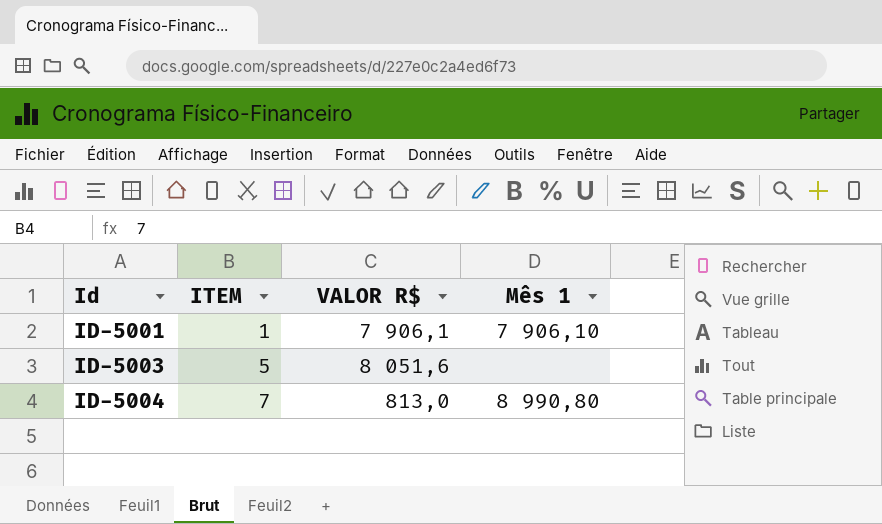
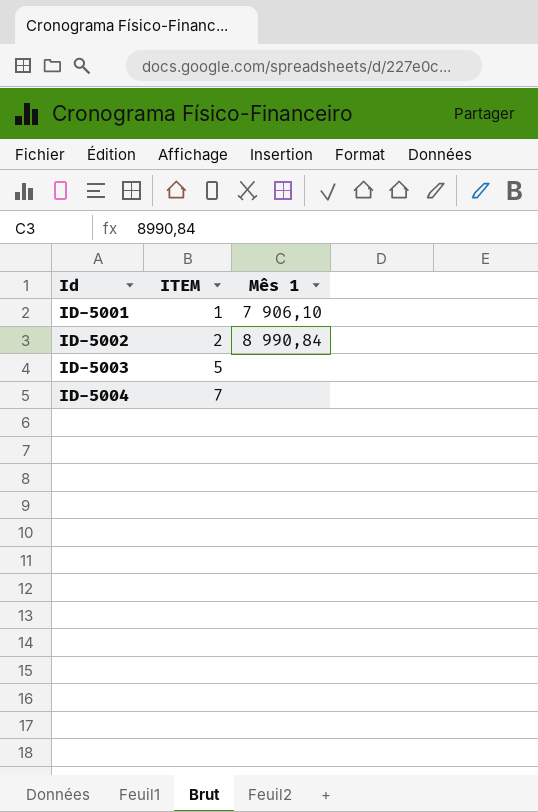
column VALOR R$ | position: 3 -> none
row ID-5002: none -> 2 | 8 990,84
ID-5004 | Mês 1: 8 990,80 -> none

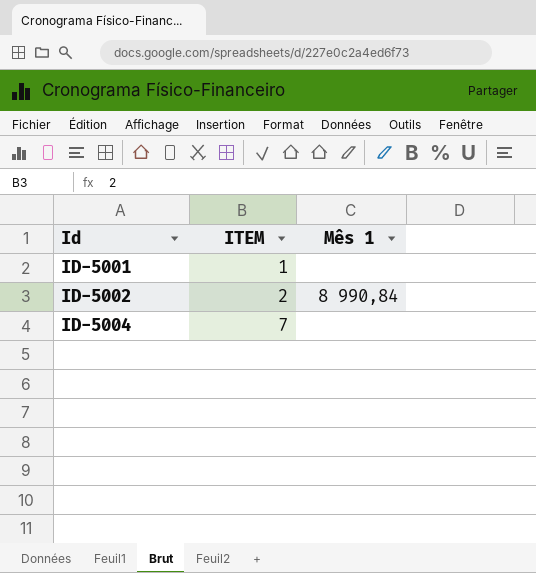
row ID-5003: 5 | none -> none
ID-5001 | Mês 1: 7 906,10 -> none

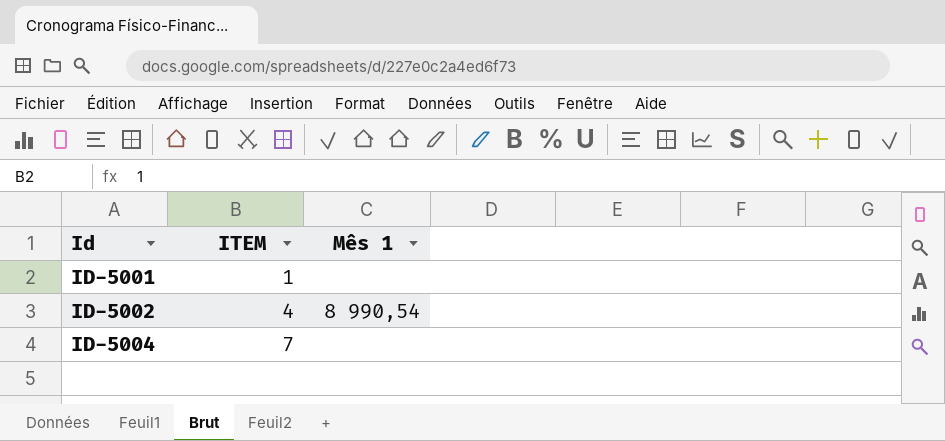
ID-5002 | ITEM: 2 -> 4
ID-5002 | Mês 1: 8 990,84 -> 8 990,54

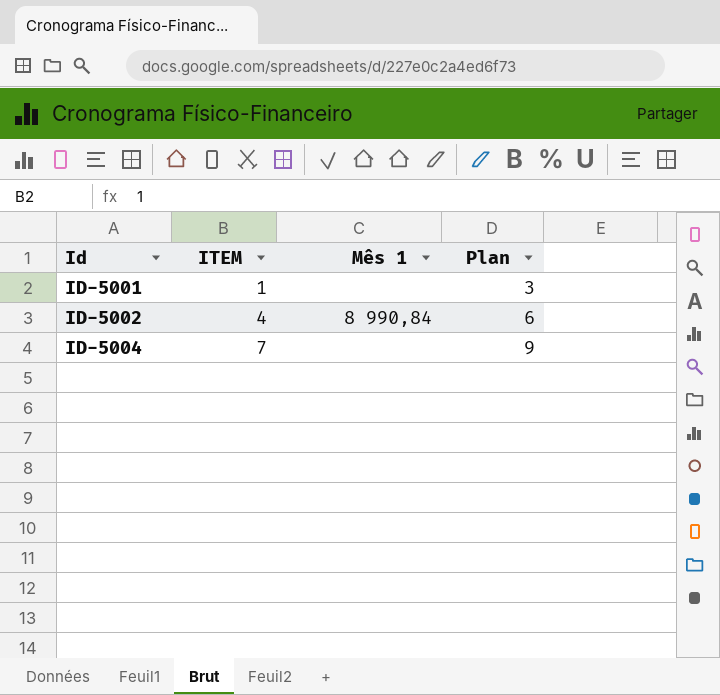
column Plan | formula: none -> [ITEM] + 2
ID-5002 | Mês 1: 8 990,54 -> 8 990,84

